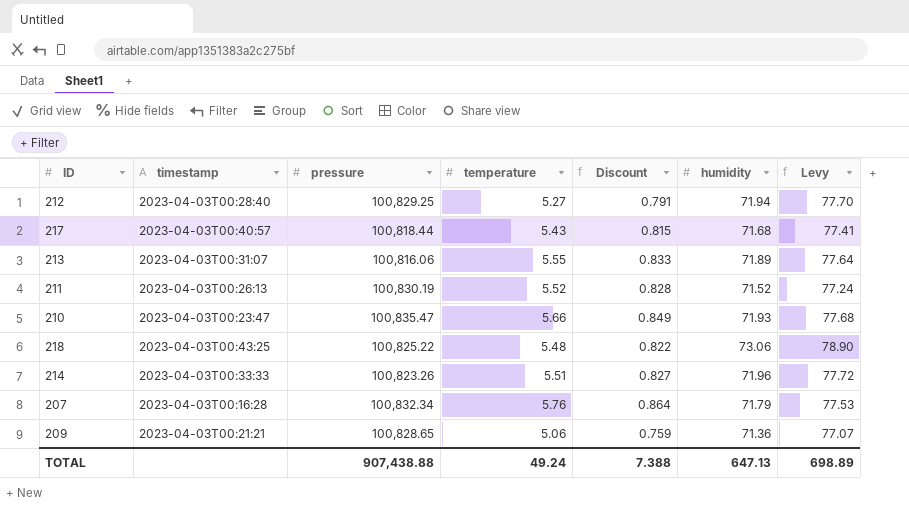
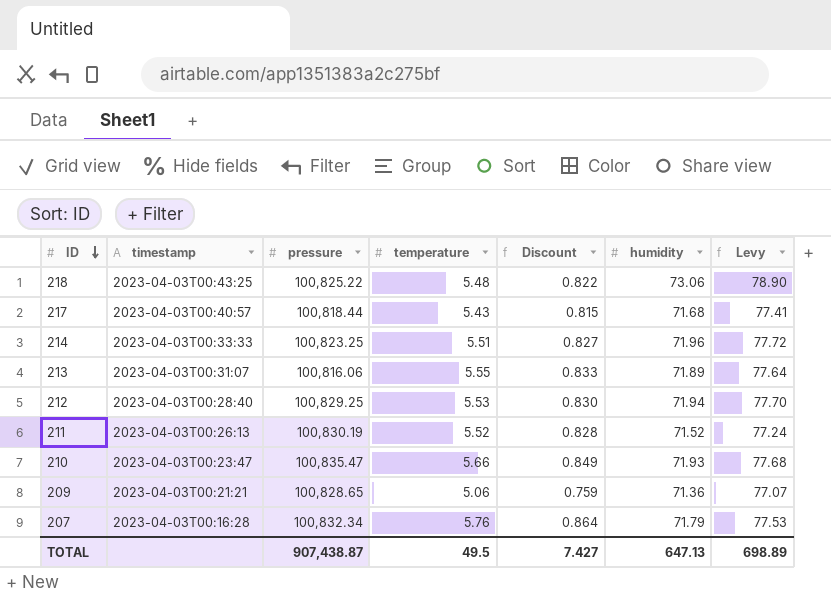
row order: none -> ID descending
214 | pressure: 100,823.26 -> 100,823.25
212 | temperature: 5.27 -> 5.53
212 | Discount: 0.791 -> 0.830
TOTAL | pressure: 907,438.88 -> 907,438.87
TOTAL | temperature: 49.24 -> 49.5
TOTAL | Discount: 7.388 -> 7.427

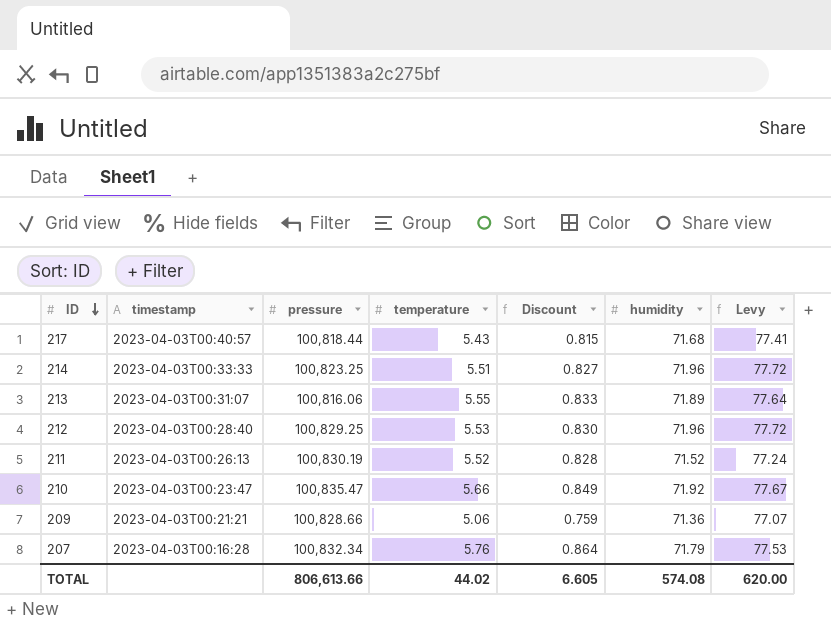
row 218: 2023-04-03T00:43:25 | 100,825.22 | 5.48 | 0.822 | 73.06 | 78.90 -> none
212 | humidity: 71.94 -> 71.96
212 | Levy: 77.70 -> 77.72
210 | humidity: 71.93 -> 71.92
210 | Levy: 77.68 -> 77.67
209 | pressure: 100,828.65 -> 100,828.66
TOTAL | pressure: 907,438.87 -> 806,613.66
TOTAL | temperature: 49.5 -> 44.02
TOTAL | Discount: 7.427 -> 6.605
TOTAL | humidity: 647.13 -> 574.08
TOTAL | Levy: 698.89 -> 620.00

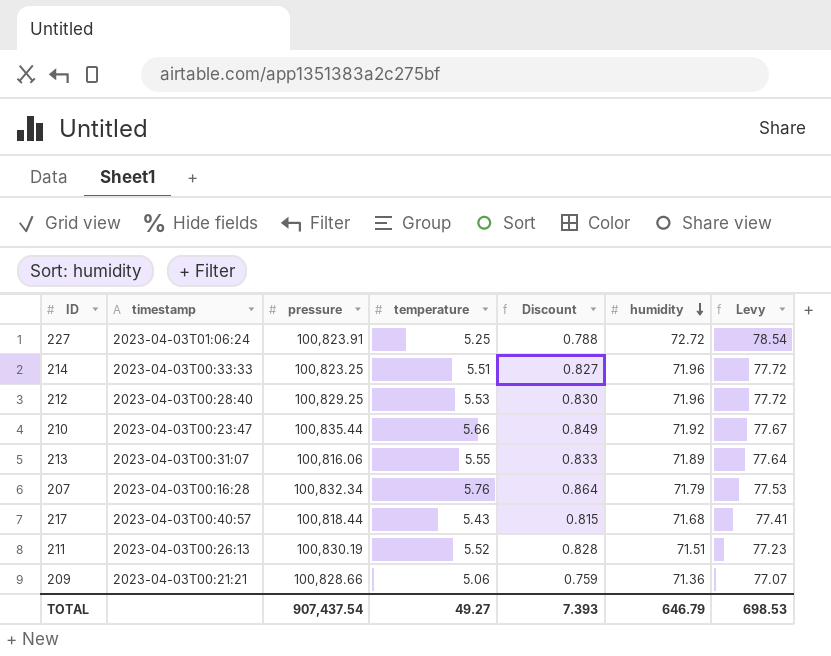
row order: ID descending -> humidity descending
row 227: none -> 2023-04-03T01:06:24 | 100,823.91 | 5.25 | 0.788 | 72.72 | 78.54
210 | pressure: 100,835.47 -> 100,835.44
211 | humidity: 71.52 -> 71.51
211 | Levy: 77.24 -> 77.23
TOTAL | pressure: 806,613.66 -> 907,437.54
TOTAL | temperature: 44.02 -> 49.27
TOTAL | Discount: 6.605 -> 7.393
TOTAL | humidity: 574.08 -> 646.79
TOTAL | Levy: 620.00 -> 698.53

